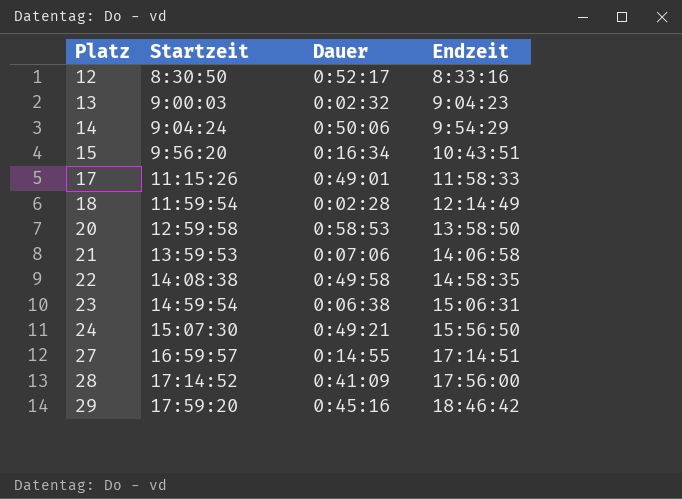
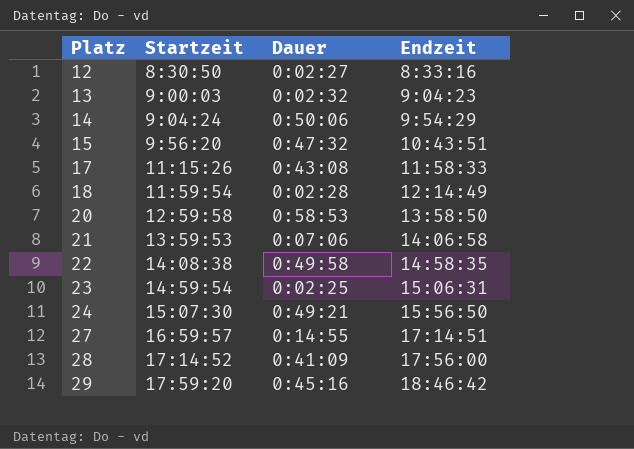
12 | Dauer: 0:52:17 -> 0:02:27
15 | Dauer: 0:16:34 -> 0:47:32
17 | Dauer: 0:49:01 -> 0:43:08
23 | Dauer: 0:06:38 -> 0:02:25

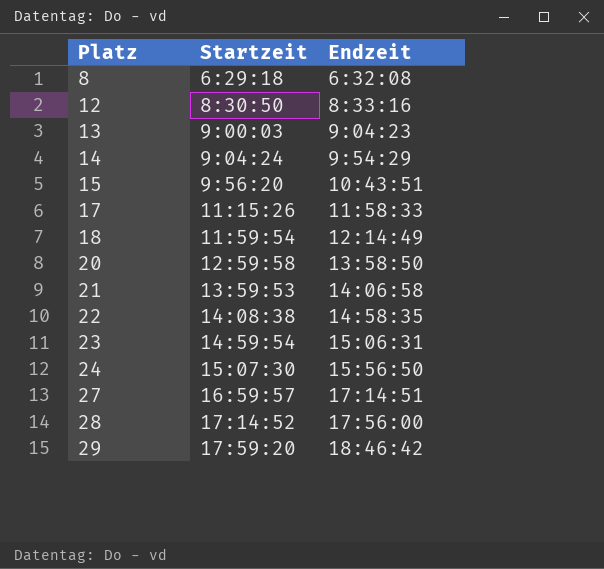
column Dauer | position: 3 -> none
row 8: none -> 6:29:18 | 6:32:08

